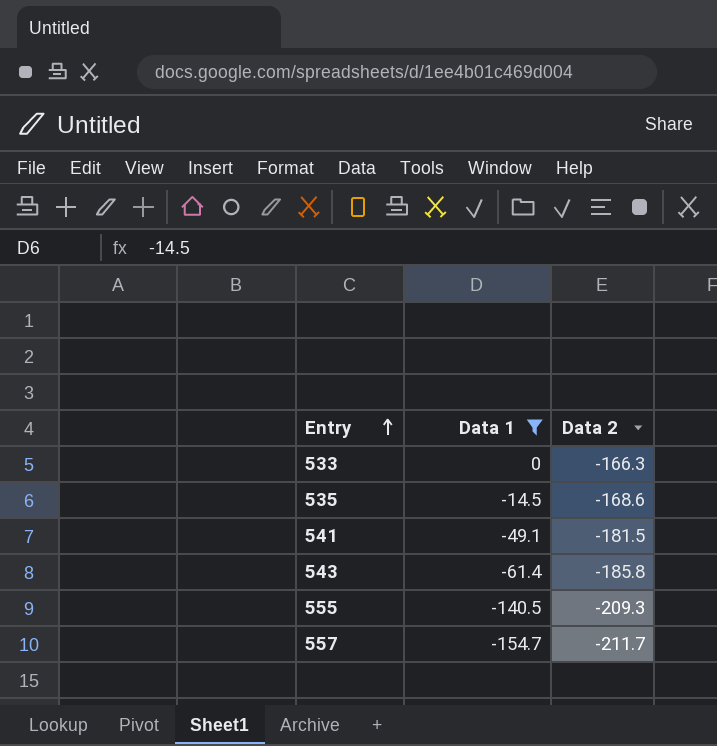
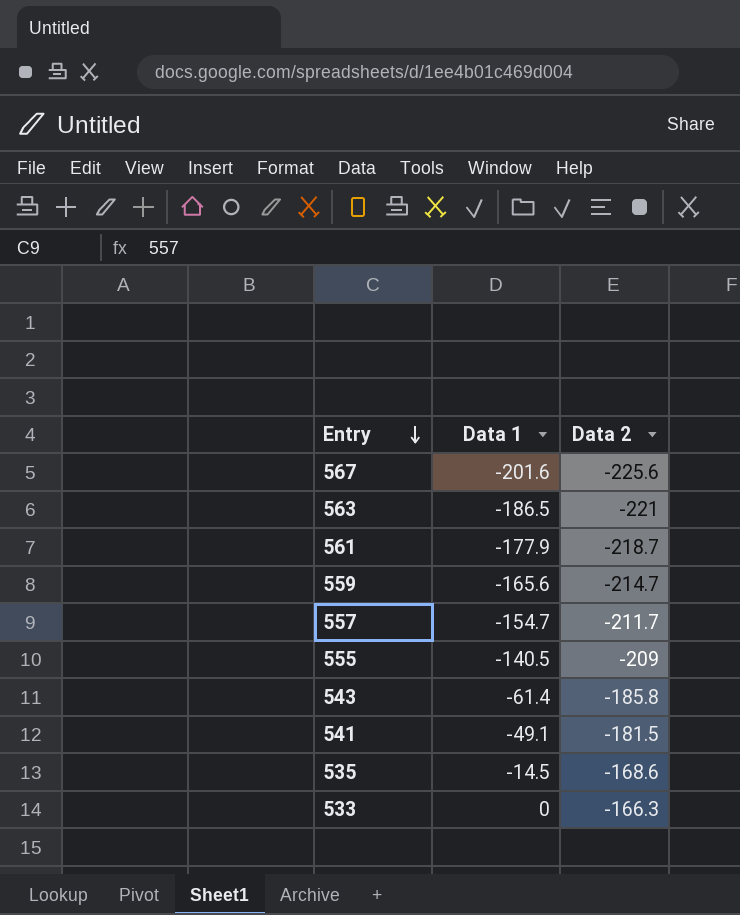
filter: Data 1 >= -154.7 -> none
row order: Entry ascending -> Entry descending
555 | Data 2: -209.3 -> -209

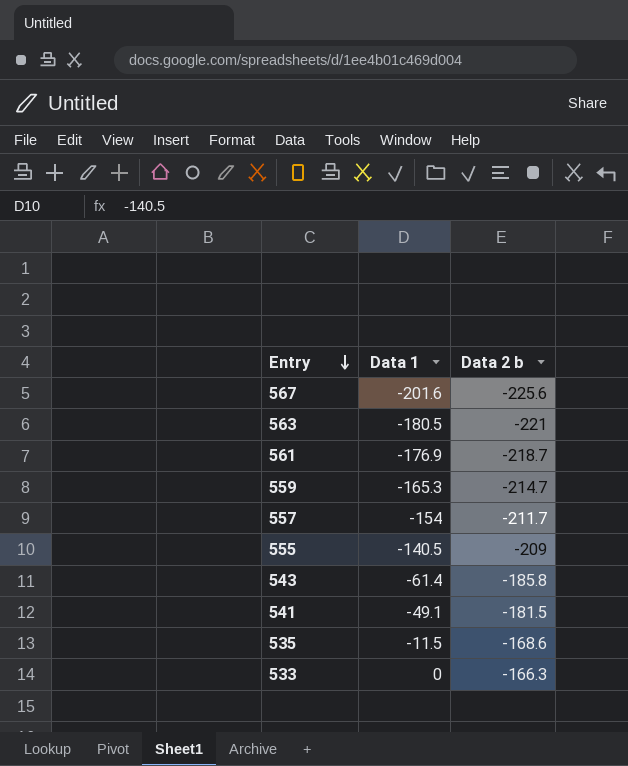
column name: Data 2 -> Data 2 b
563 | Data 1: -186.5 -> -180.5
561 | Data 1: -177.9 -> -176.9
559 | Data 1: -165.6 -> -165.3
557 | Data 1: -154.7 -> -154
535 | Data 1: -14.5 -> -11.5

